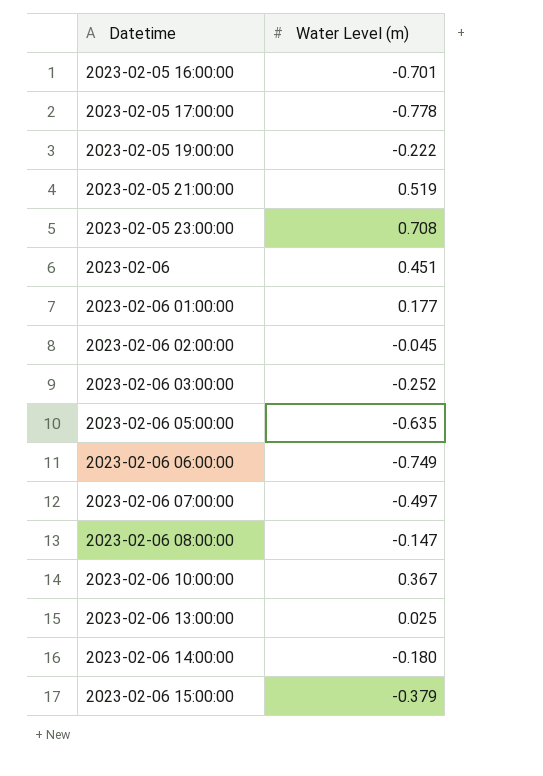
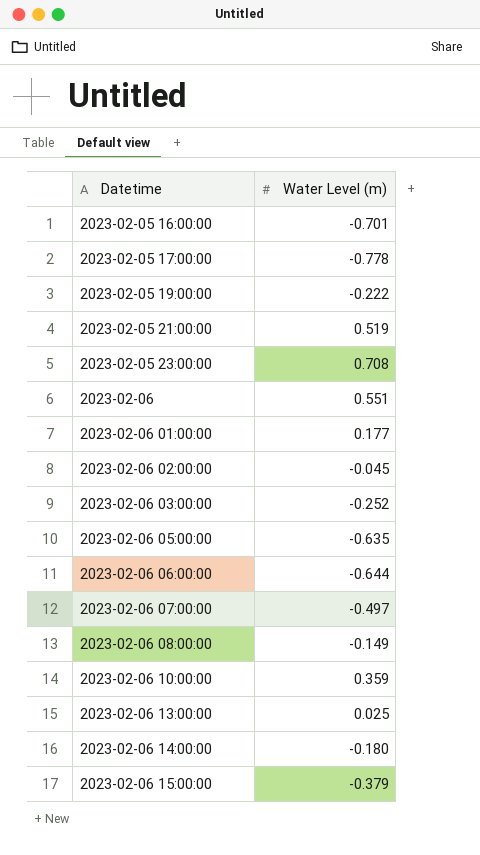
2023-02-06 | Water Level (m): 0.451 -> 0.551
2023-02-06 06:00:00 | Water Level (m): -0.749 -> -0.644
2023-02-06 08:00:00 | Water Level (m): -0.147 -> -0.149
2023-02-06 10:00:00 | Water Level (m): 0.367 -> 0.359

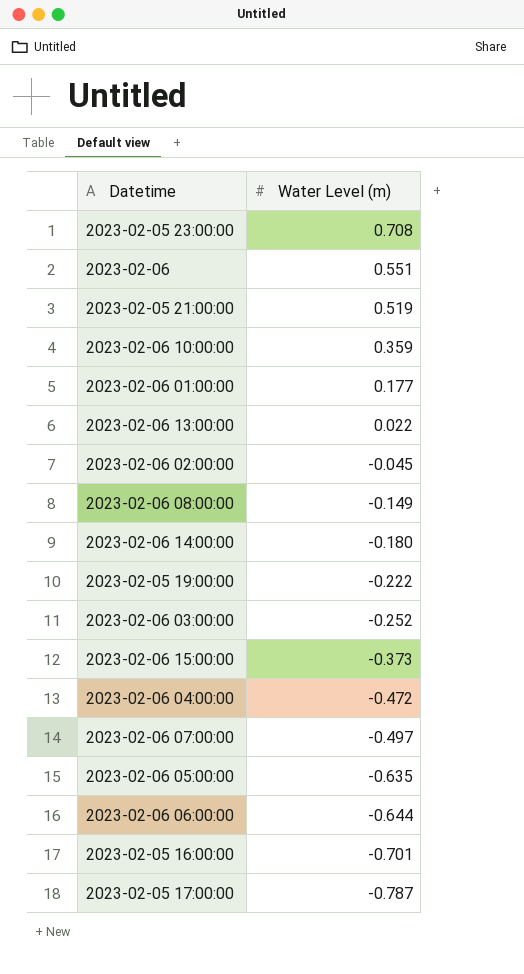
row order: Datetime ascending -> Water Level (m) descending
2023-02-06 13:00:00 | Water Level (m): 0.025 -> 0.022
2023-02-06 15:00:00 | Water Level (m): -0.379 -> -0.373
row 2023-02-06 04:00:00: none -> -0.472
2023-02-05 17:00:00 | Water Level (m): -0.778 -> -0.787

